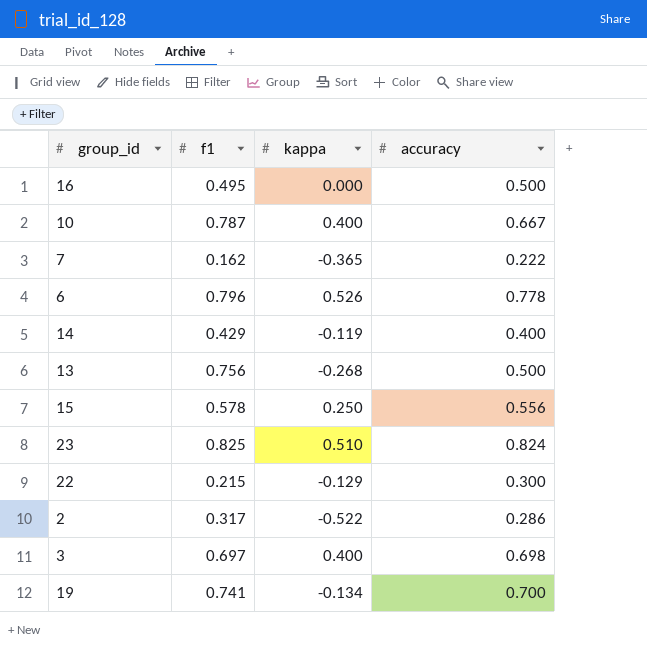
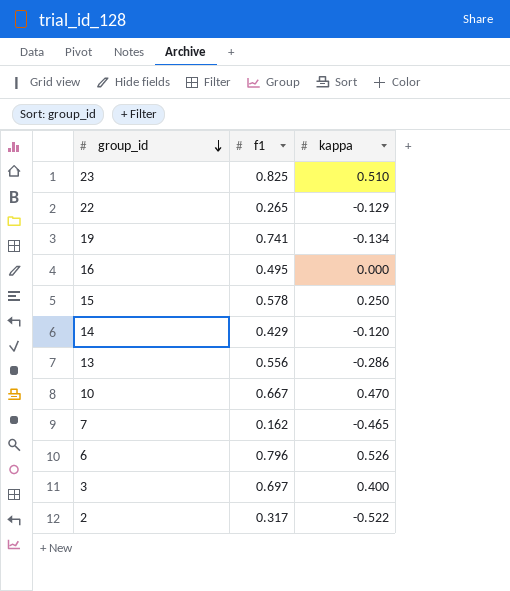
row order: none -> group_id descending
column accuracy | position: 4 -> none
22 | f1: 0.215 -> 0.265
14 | kappa: -0.119 -> -0.120
13 | f1: 0.756 -> 0.556
13 | kappa: -0.268 -> -0.286
10 | f1: 0.787 -> 0.667
10 | kappa: 0.400 -> 0.470
7 | kappa: -0.365 -> -0.465

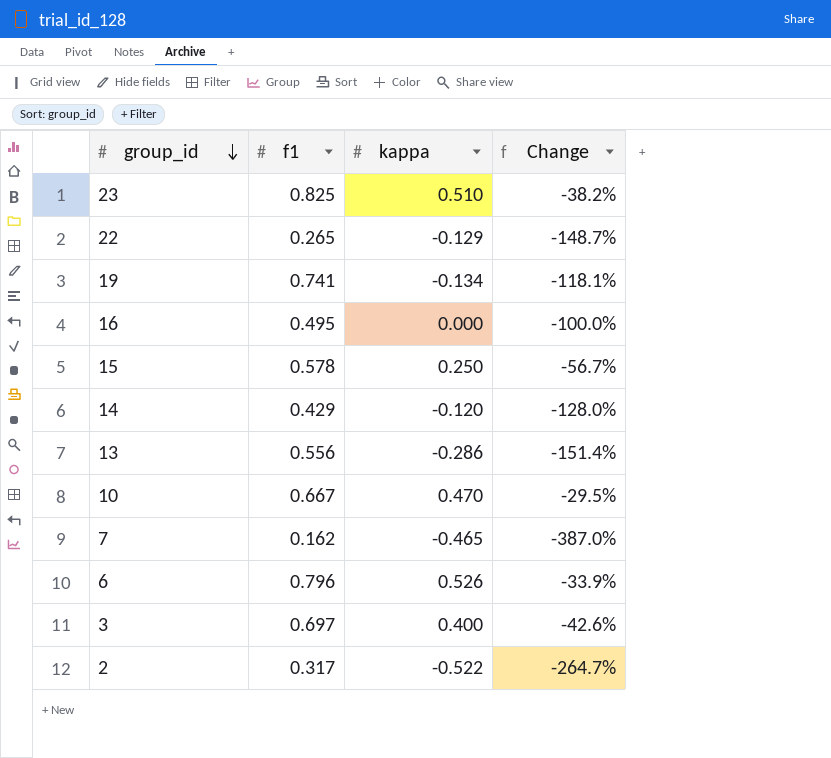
column Change | formula: none -> ([kappa] - [f1]) / [f1]

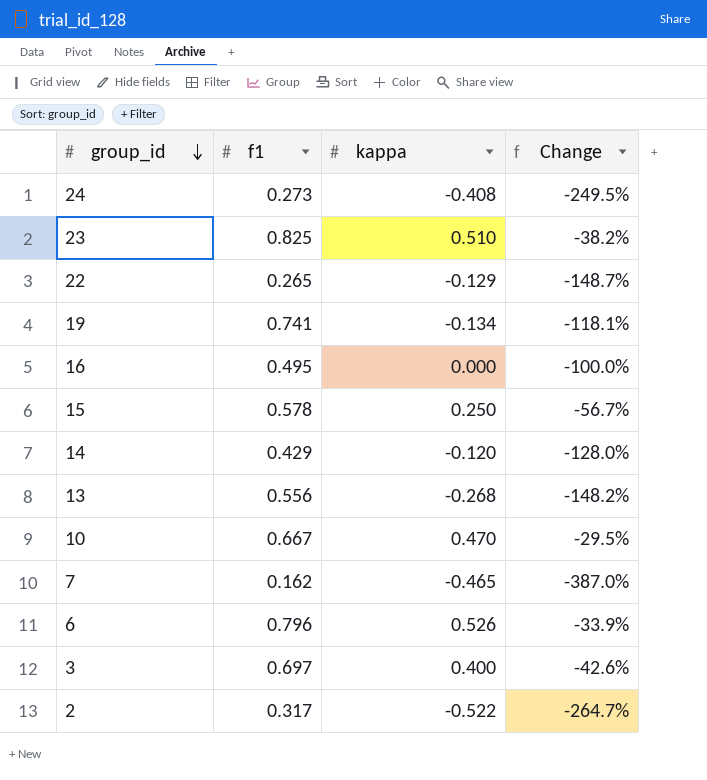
row 24: none -> 0.273 | -0.408 | -249.5%
13 | kappa: -0.286 -> -0.268
13 | Change: -151.4% -> -148.2%

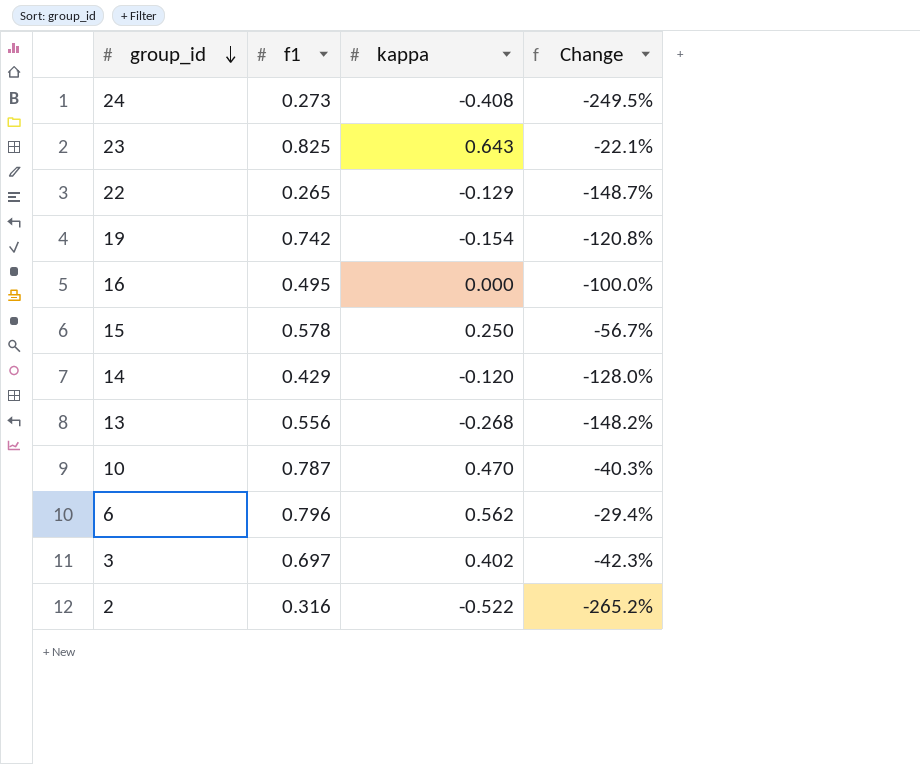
row 7: 0.162 | -0.465 | -387.0% -> none
23 | kappa: 0.510 -> 0.643
23 | Change: -38.2% -> -22.1%
19 | f1: 0.741 -> 0.742
19 | kappa: -0.134 -> -0.154
19 | Change: -118.1% -> -120.8%
10 | f1: 0.667 -> 0.787
10 | Change: -29.5% -> -40.3%
6 | kappa: 0.526 -> 0.562
6 | Change: -33.9% -> -29.4%
3 | kappa: 0.400 -> 0.402
3 | Change: -42.6% -> -42.3%
2 | f1: 0.317 -> 0.316
2 | Change: -264.7% -> -265.2%

